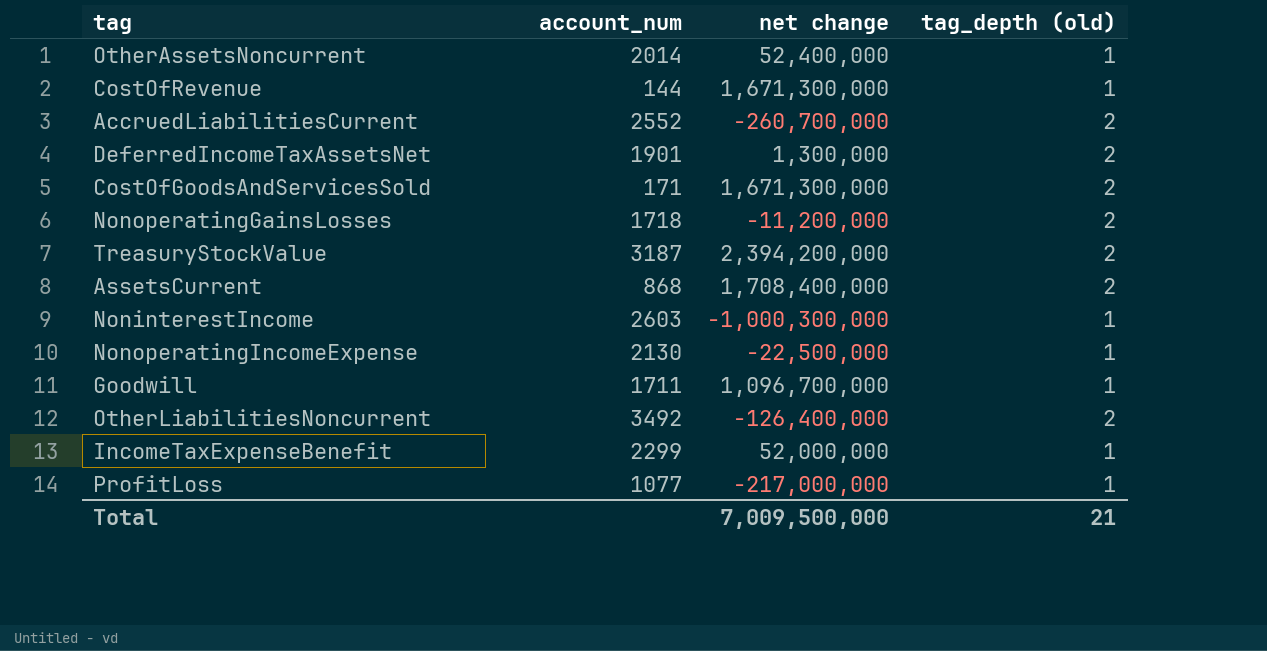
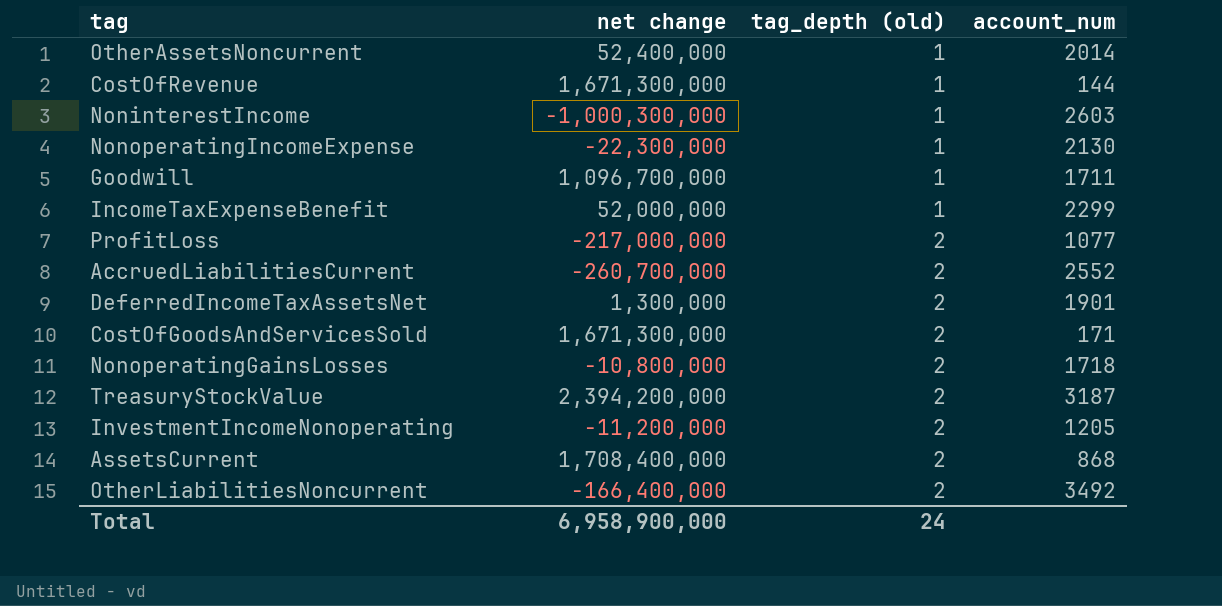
row order: none -> tag_depth (old) ascending
column account_num | position: 2 -> 4
NonoperatingIncomeExpense | net change: -22,500,000 -> -22,300,000
ProfitLoss | tag_depth (old): 1 -> 2
NonoperatingGainsLosses | net change: -11,200,000 -> -10,800,000
row InvestmentIncomeNonoperating: none -> -11,200,000 | 2 | 1205
OtherLiabilitiesNoncurrent | net change: -126,400,000 -> -166,400,000
Total | net change: 7,009,500,000 -> 6,958,900,000
Total | tag_depth (old): 21 -> 24

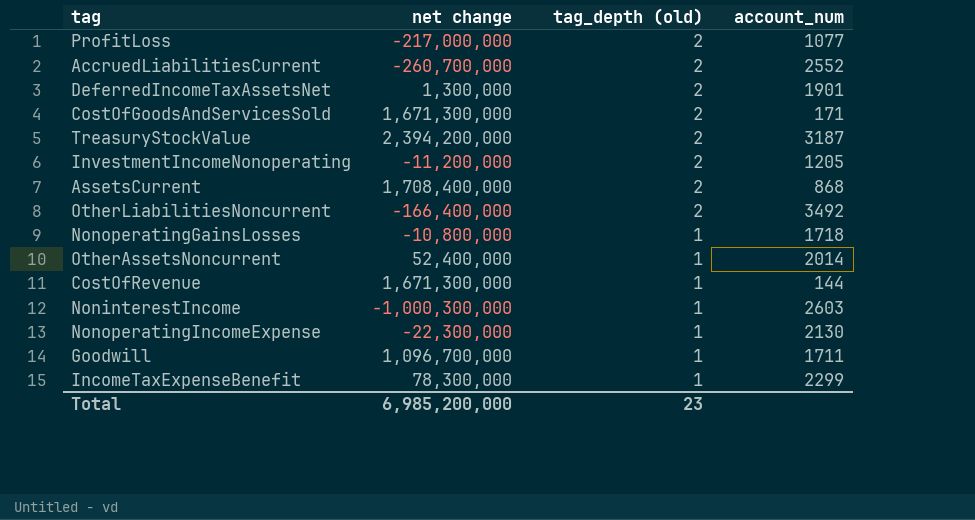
row order: tag_depth (old) ascending -> tag_depth (old) descending
NonoperatingGainsLosses | tag_depth (old): 2 -> 1
IncomeTaxExpenseBenefit | net change: 52,000,000 -> 78,300,000
Total | net change: 6,958,900,000 -> 6,985,200,000
Total | tag_depth (old): 24 -> 23

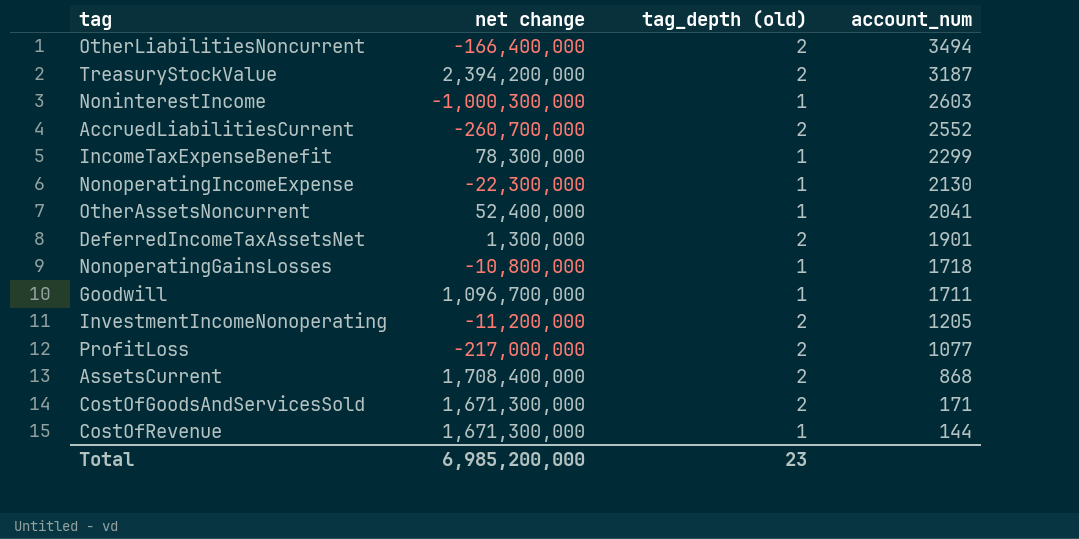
row order: tag_depth (old) descending -> account_num descending
OtherLiabilitiesNoncurrent | account_num: 3492 -> 3494
OtherAssetsNoncurrent | account_num: 2014 -> 2041

